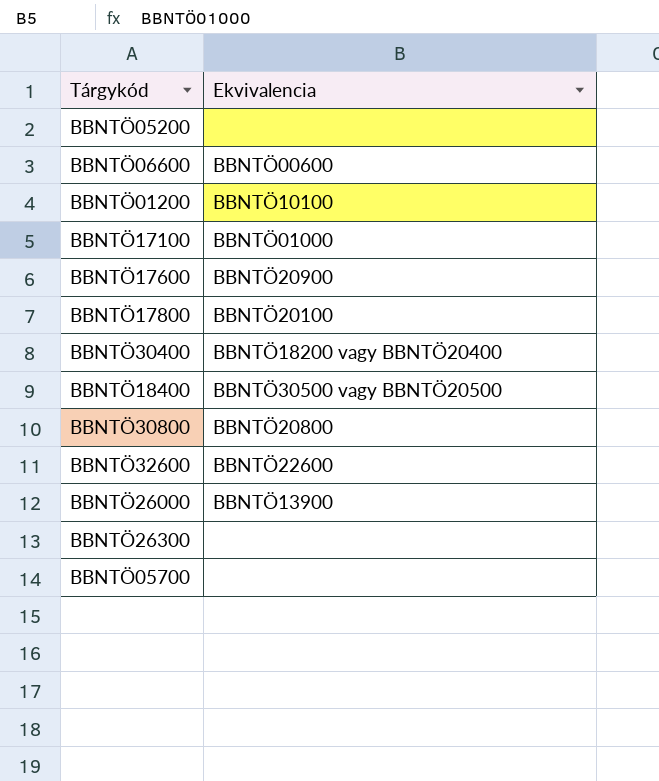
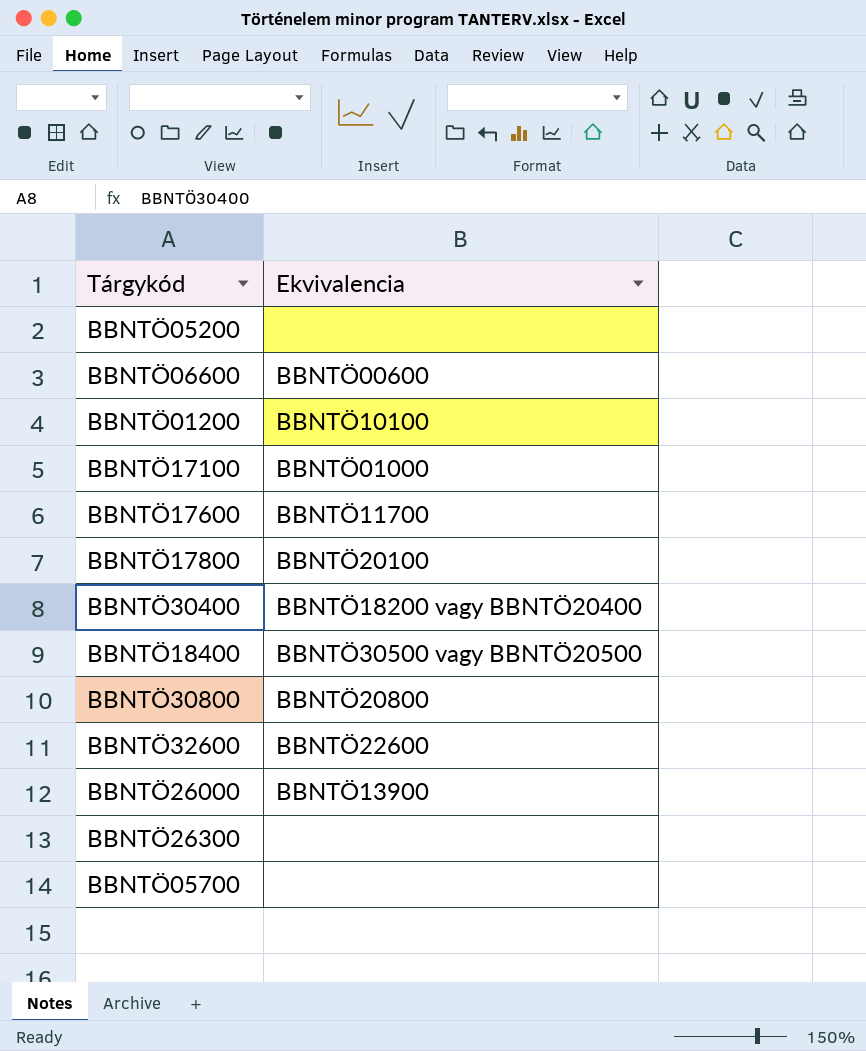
BBNTÖ17600 | Ekvivalencia: BBNTÖ20900 -> BBNTÖ11700

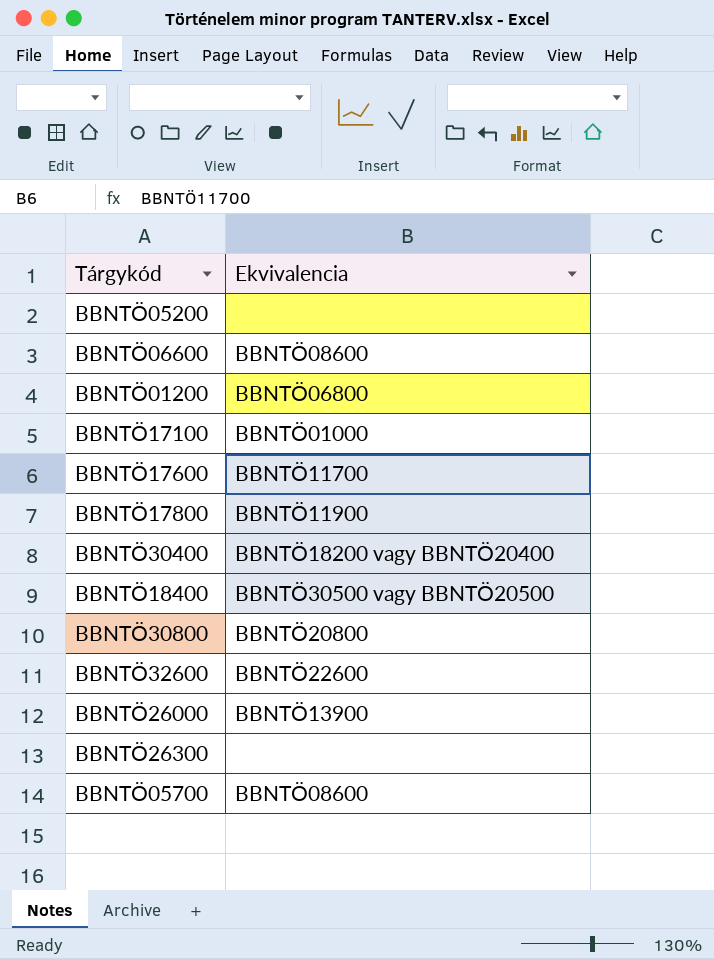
BBNTÖ06600 | Ekvivalencia: BBNTÖ00600 -> BBNTÖ08600
BBNTÖ01200 | Ekvivalencia: BBNTÖ10100 -> BBNTÖ06800
BBNTÖ17800 | Ekvivalencia: BBNTÖ20100 -> BBNTÖ11900
BBNTÖ05700 | Ekvivalencia: none -> BBNTÖ08600

